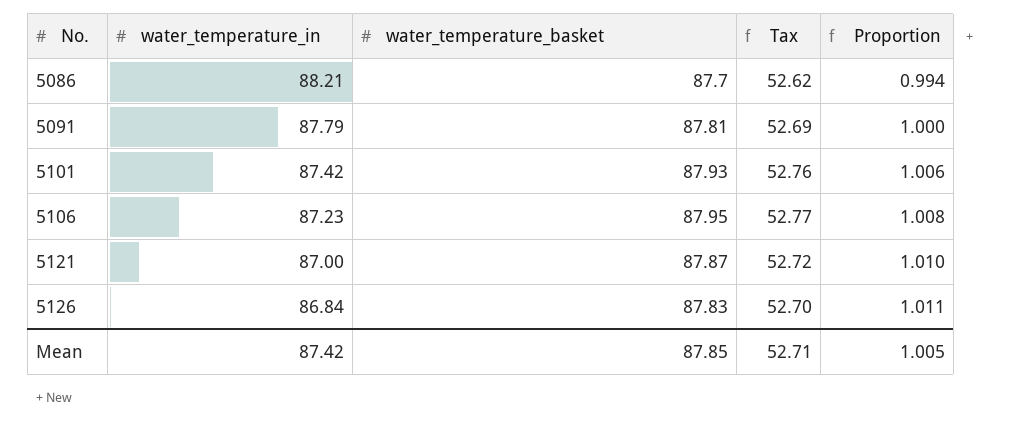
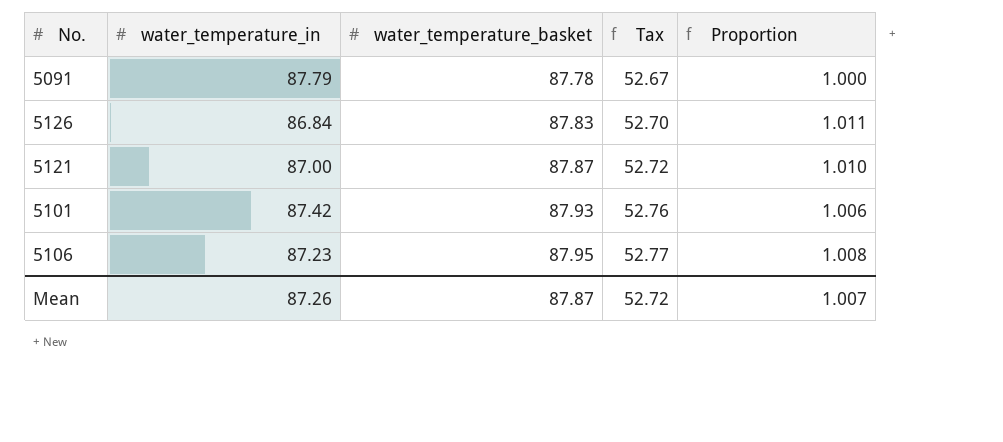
row order: No. ascending -> water_temperature_basket ascending
row 5086: 88.21 | 87.7 | 52.62 | 0.994 -> none
5091 | water_temperature_basket: 87.81 -> 87.78
5091 | Tax: 52.69 -> 52.67
Mean | water_temperature_in: 87.42 -> 87.26
Mean | water_temperature_basket: 87.85 -> 87.87
Mean | Tax: 52.71 -> 52.72
Mean | Proportion: 1.005 -> 1.007

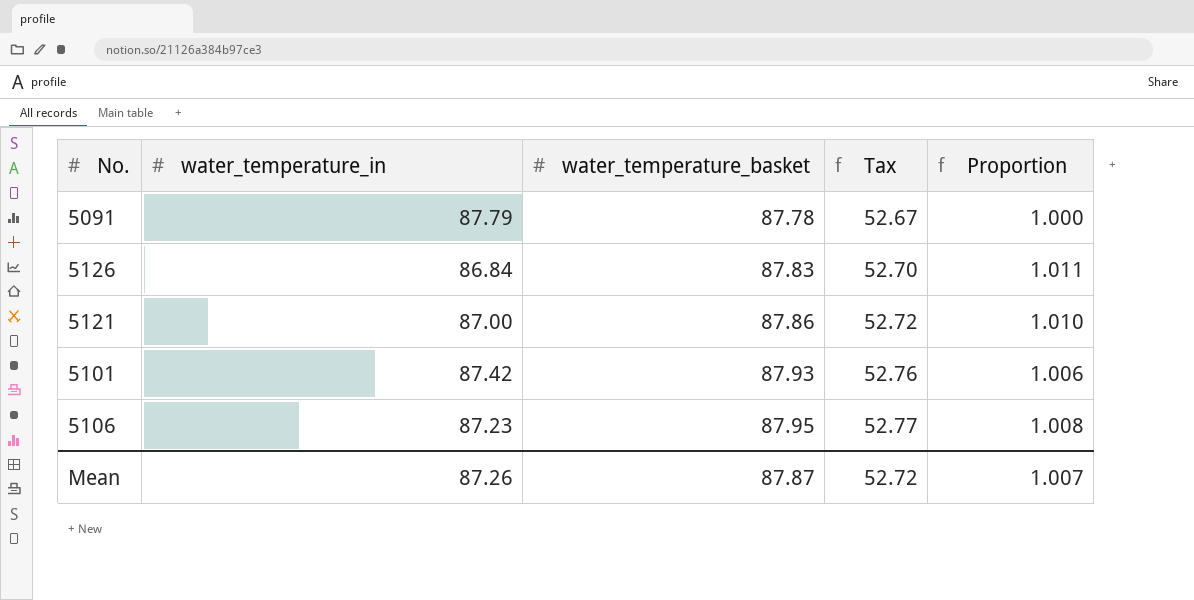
5121 | water_temperature_basket: 87.87 -> 87.86

